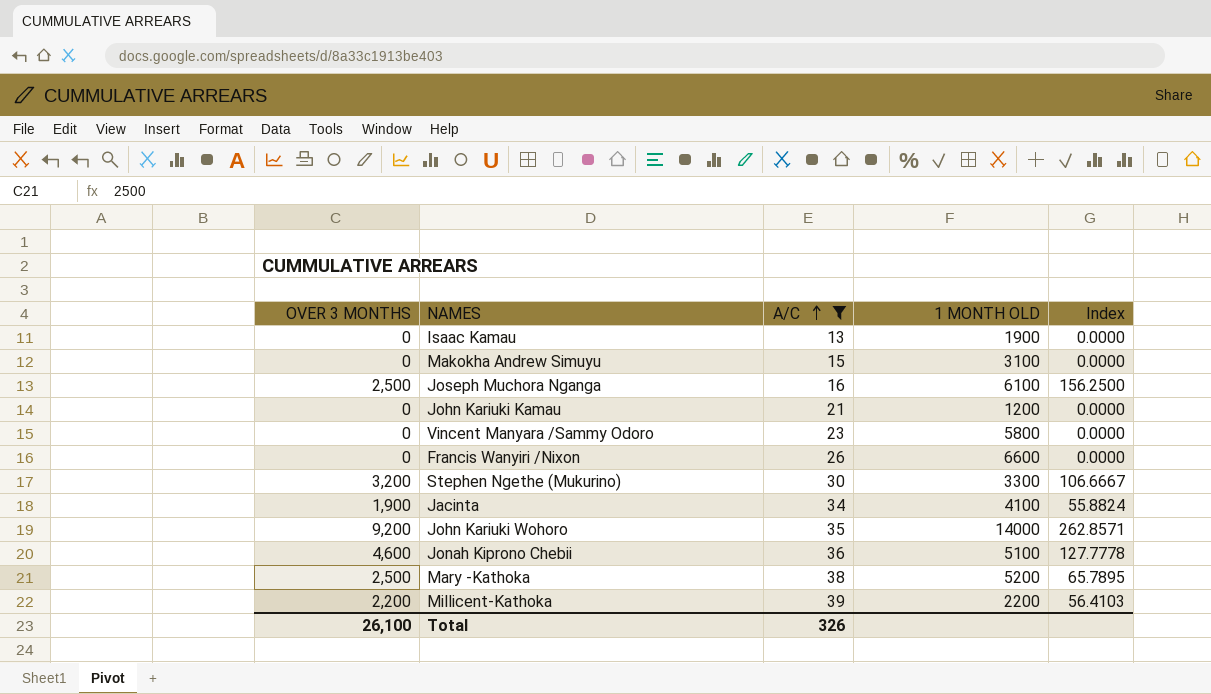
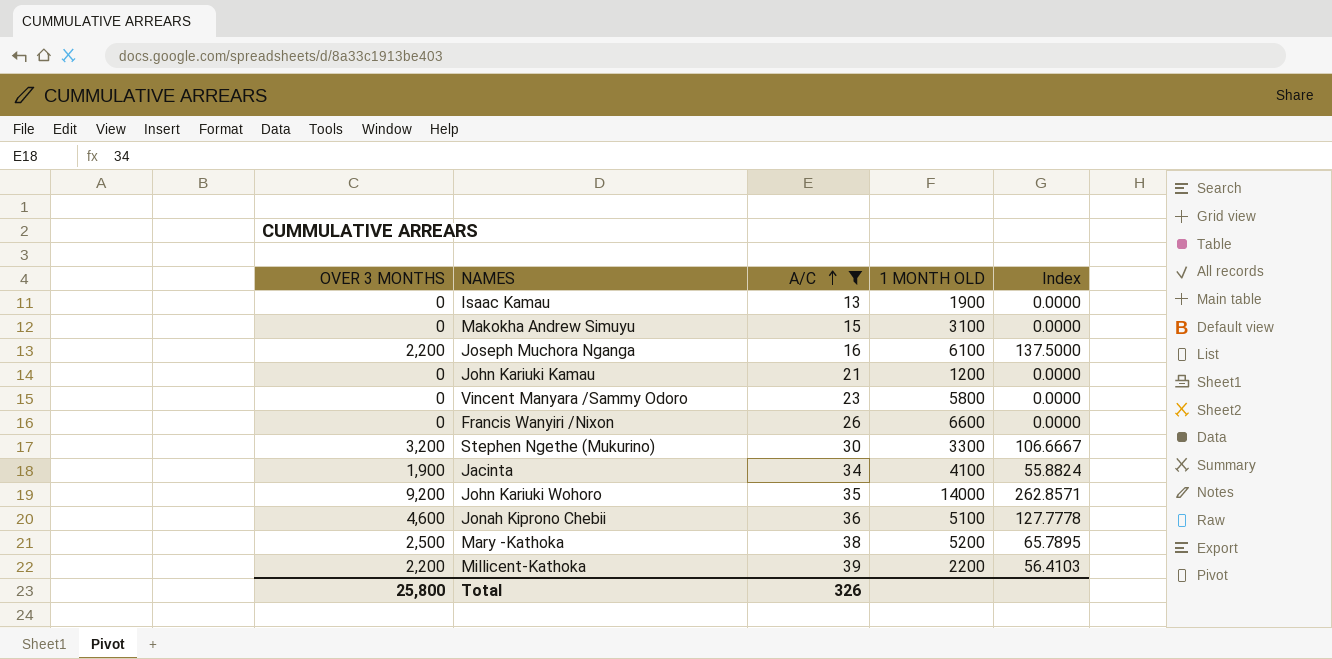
Joseph Muchora Nganga | OVER 3 MONTHS: 2,500 -> 2,200
Joseph Muchora Nganga | Index: 156.2500 -> 137.5000
Total | OVER 3 MONTHS: 26,100 -> 25,800

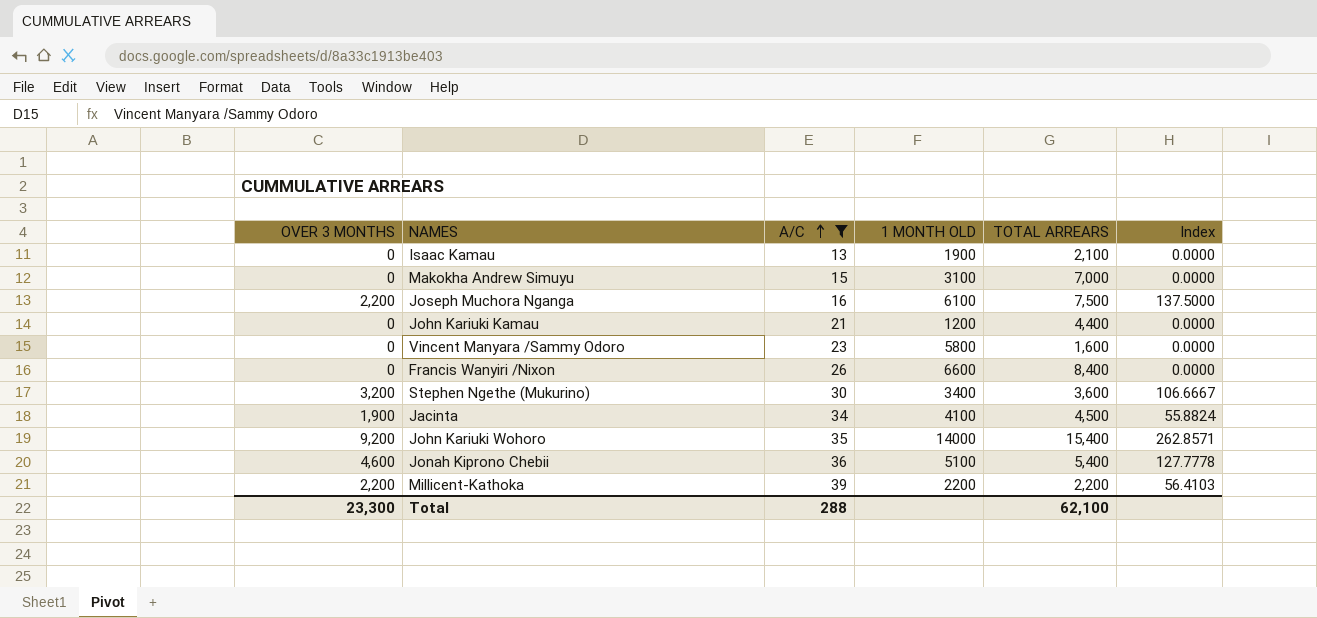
column TOTAL ARREARS | position: none -> 5
row Mary -Kathoka: 2,500 | 38 | 5200 | 65.7895 -> none
Stephen Ngethe (Mukurino) | 1 MONTH OLD: 3300 -> 3400
Total | OVER 3 MONTHS: 25,800 -> 23,300
Total | A/C: 326 -> 288

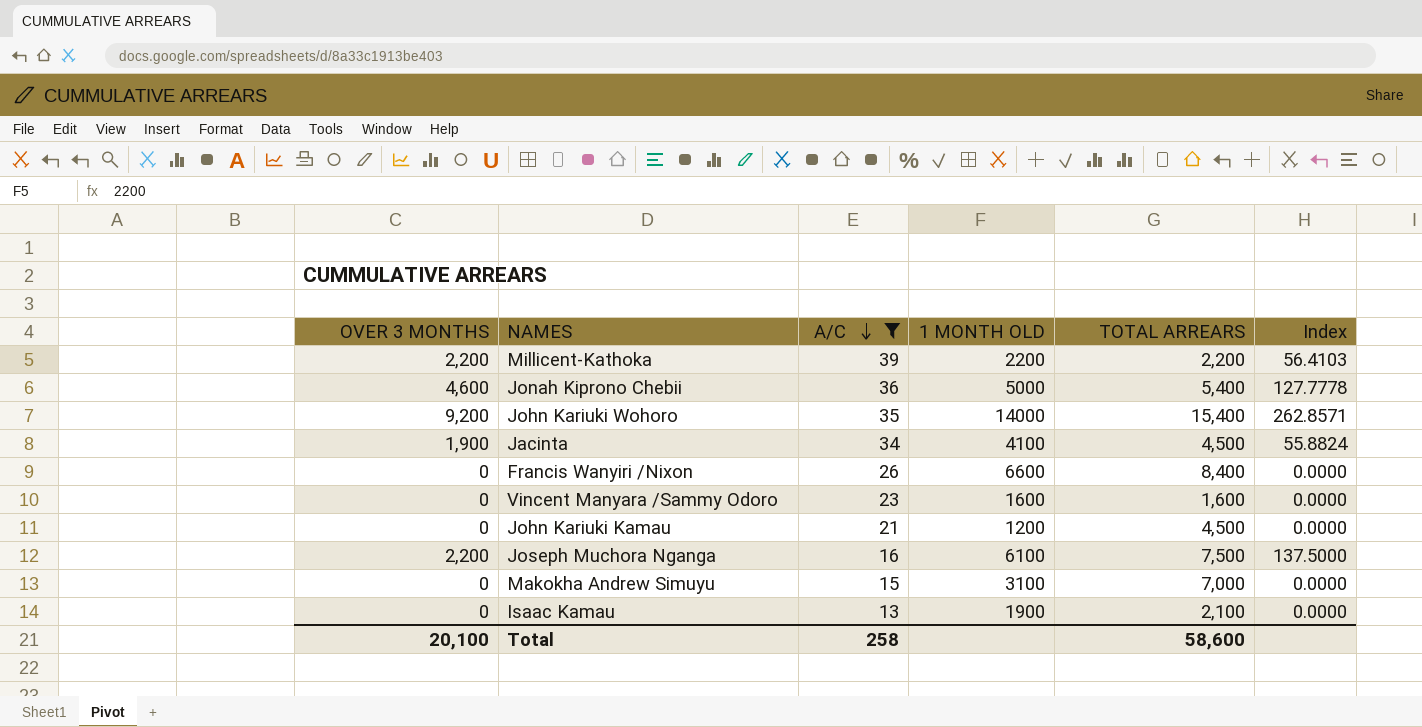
row order: A/C ascending -> A/C descending
row Stephen Ngethe (Mukurino): 3,200 | 30 | 3400 | 3,600 | 106.6667 -> none
Jonah Kiprono Chebii | 1 MONTH OLD: 5100 -> 5000
Vincent Manyara /Sammy Odoro | 1 MONTH OLD: 5800 -> 1600
John Kariuki Kamau | TOTAL ARREARS: 4,400 -> 4,500
Total | OVER 3 MONTHS: 23,300 -> 20,100
Total | A/C: 288 -> 258
Total | TOTAL ARREARS: 62,100 -> 58,600

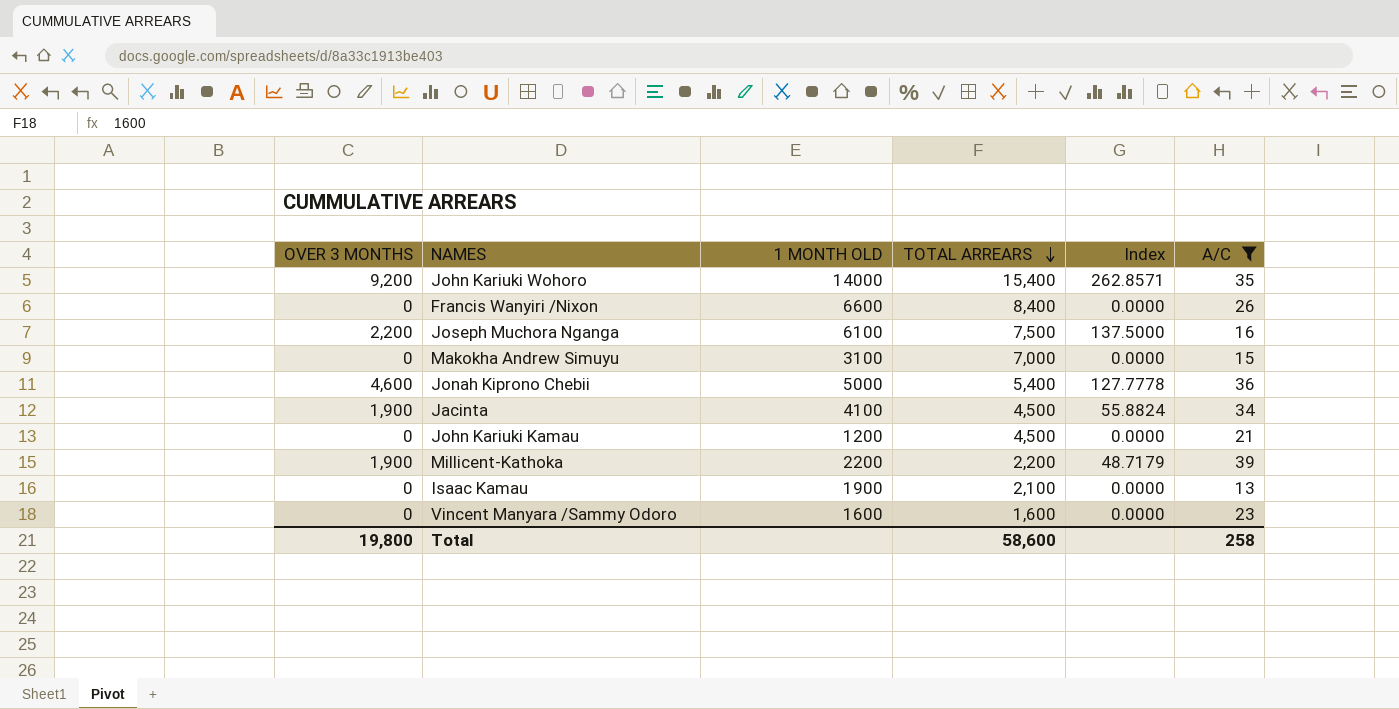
row order: A/C descending -> TOTAL ARREARS descending
column A/C | position: 3 -> 6
Millicent-Kathoka | OVER 3 MONTHS: 2,200 -> 1,900
Millicent-Kathoka | Index: 56.4103 -> 48.7179
Total | OVER 3 MONTHS: 20,100 -> 19,800

